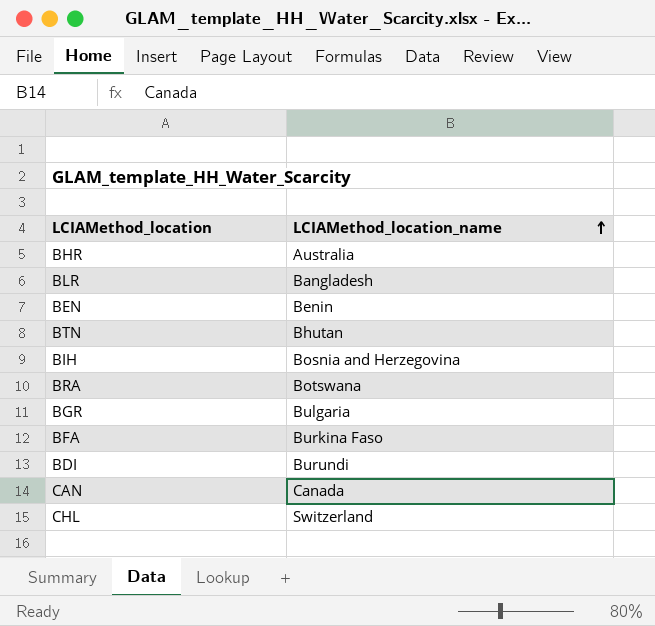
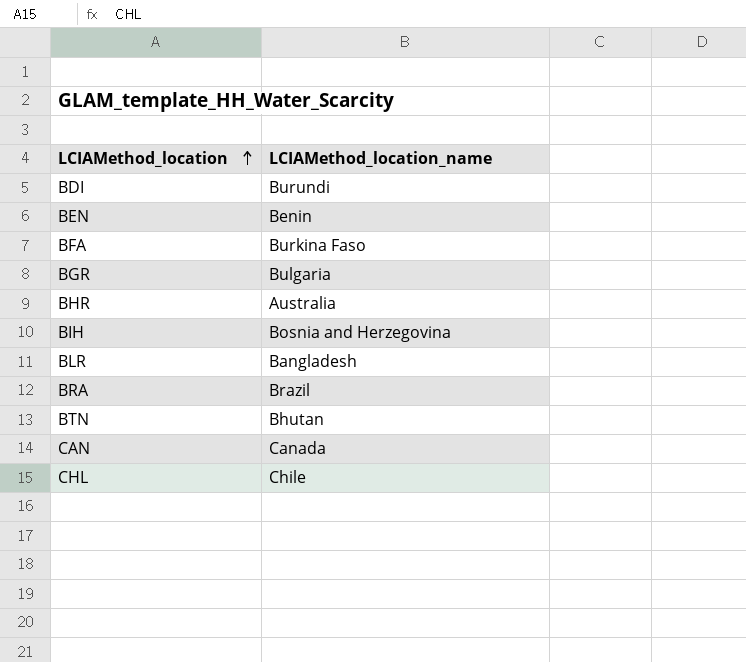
row order: LCIAMethod_location_name ascending -> LCIAMethod_location ascending
BRA | LCIAMethod_location_name: Botswana -> Brazil
CHL | LCIAMethod_location_name: Switzerland -> Chile

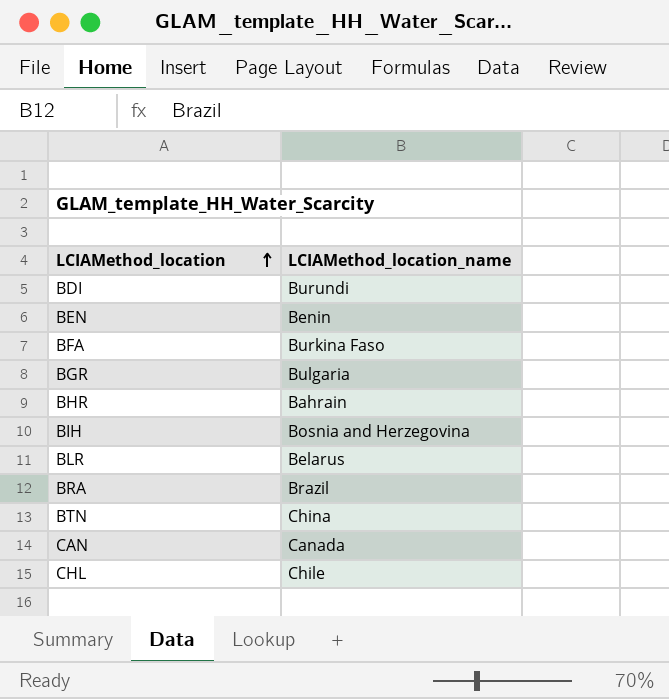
BHR | LCIAMethod_location_name: Australia -> Bahrain
BLR | LCIAMethod_location_name: Bangladesh -> Belarus
BTN | LCIAMethod_location_name: Bhutan -> China

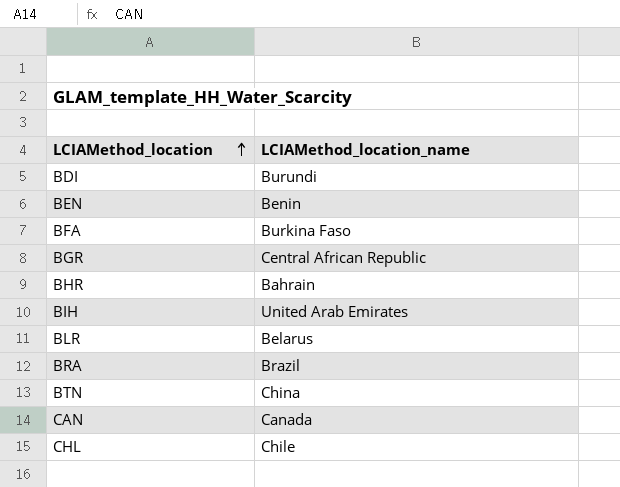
BGR | LCIAMethod_location_name: Bulgaria -> Central African Republic
BIH | LCIAMethod_location_name: Bosnia and Herzegovina -> United Arab Emirates

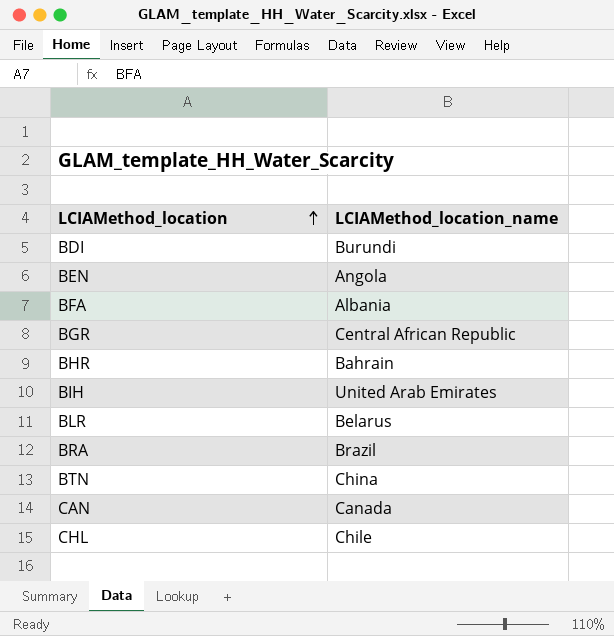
BEN | LCIAMethod_location_name: Benin -> Angola
BFA | LCIAMethod_location_name: Burkina Faso -> Albania

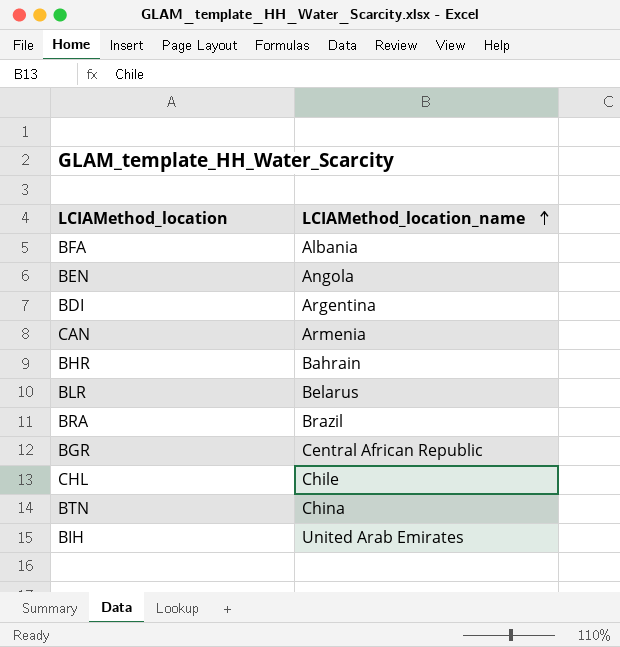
row order: LCIAMethod_location ascending -> LCIAMethod_location_name ascending
BDI | LCIAMethod_location_name: Burundi -> Argentina
CAN | LCIAMethod_location_name: Canada -> Armenia

